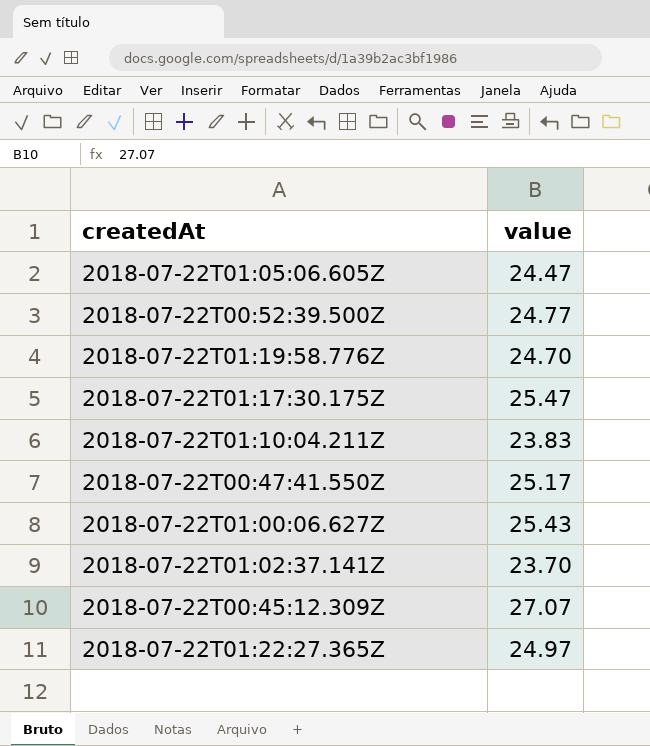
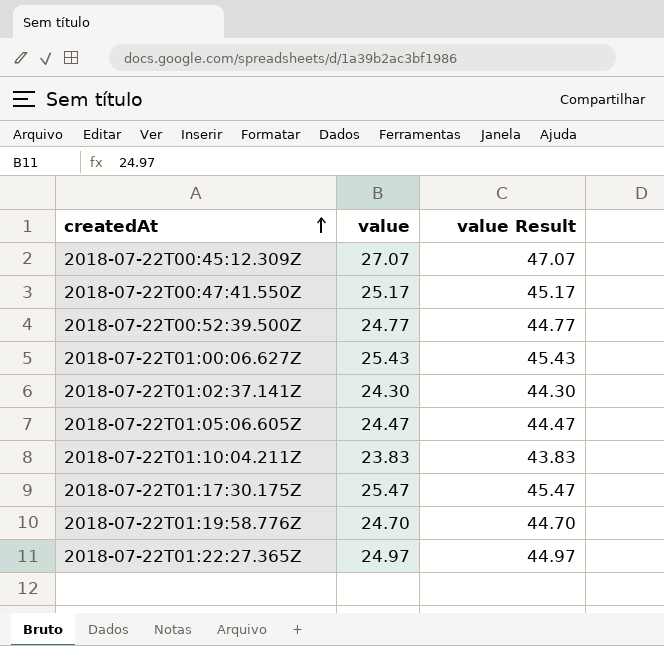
row order: none -> createdAt ascending
column value Result | formula: none -> [value] + 20
2018-07-22T01:02:37.141Z | value: 23.70 -> 24.30

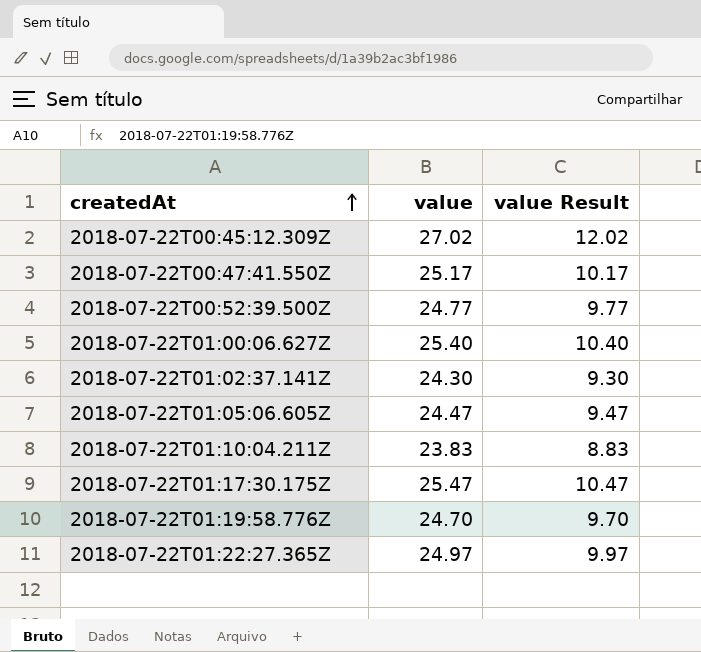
column value Result | formula: [value] + 20 -> [value] - 15
2018-07-22T00:45:12.309Z | value: 27.07 -> 27.02
2018-07-22T01:00:06.627Z | value: 25.43 -> 25.40

